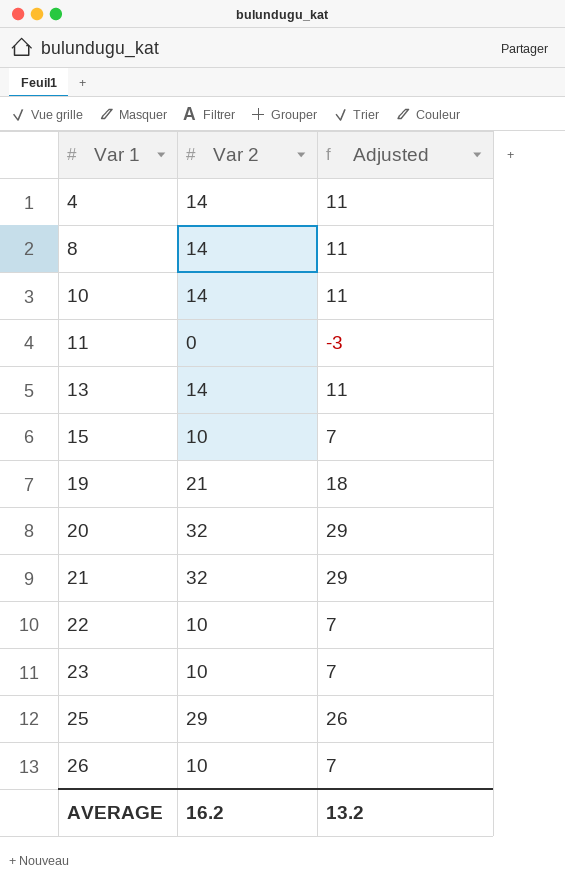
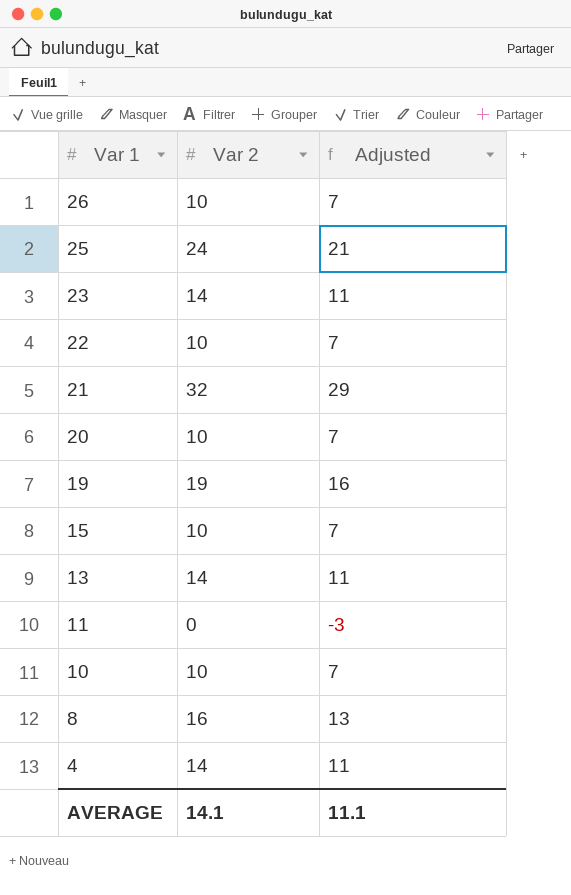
row order: Var 1 ascending -> Var 1 descending
25 | Var 2: 29 -> 24
25 | Adjusted: 26 -> 21
23 | Var 2: 10 -> 14
23 | Adjusted: 7 -> 11
20 | Var 2: 32 -> 10
20 | Adjusted: 29 -> 7
19 | Var 2: 21 -> 19
19 | Adjusted: 18 -> 16
10 | Var 2: 14 -> 10
10 | Adjusted: 11 -> 7
8 | Var 2: 14 -> 16
8 | Adjusted: 11 -> 13
AVERAGE | Var 2: 16.2 -> 14.1
AVERAGE | Adjusted: 13.2 -> 11.1

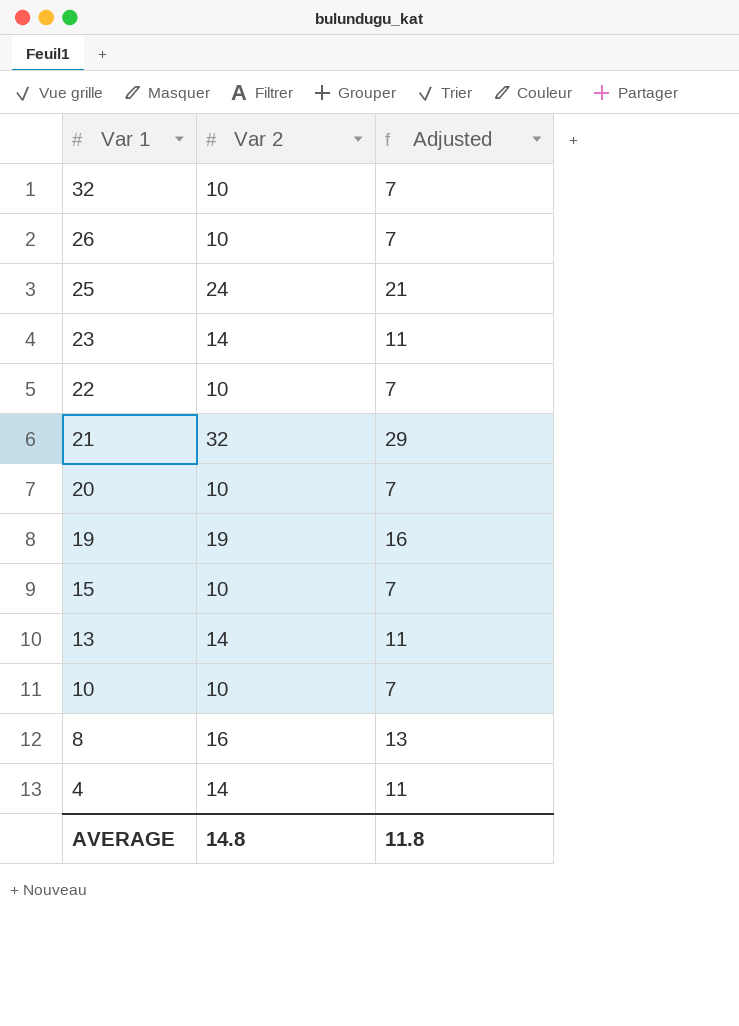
row 11: 0 | -3 -> none
row 32: none -> 10 | 7
AVERAGE | Var 2: 14.1 -> 14.8
AVERAGE | Adjusted: 11.1 -> 11.8

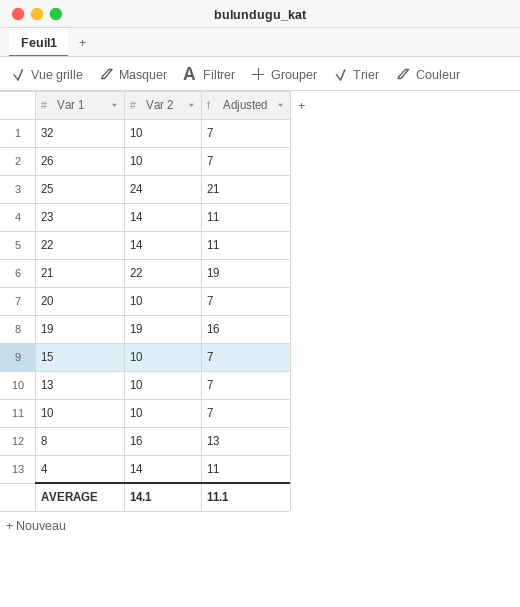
22 | Var 2: 10 -> 14
22 | Adjusted: 7 -> 11
21 | Var 2: 32 -> 22
21 | Adjusted: 29 -> 19
13 | Var 2: 14 -> 10
13 | Adjusted: 11 -> 7
AVERAGE | Var 2: 14.8 -> 14.1
AVERAGE | Adjusted: 11.8 -> 11.1

